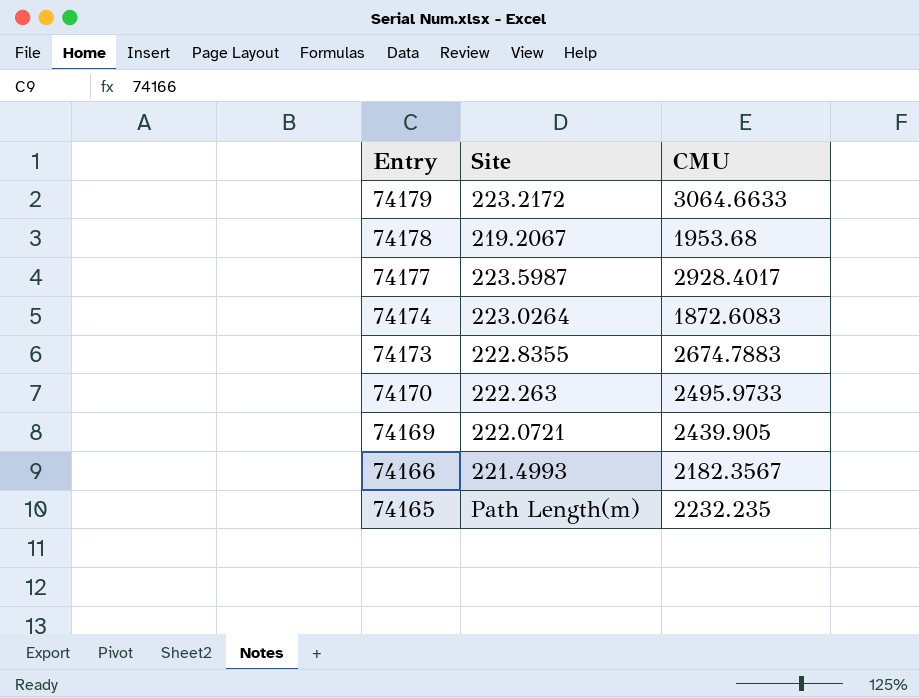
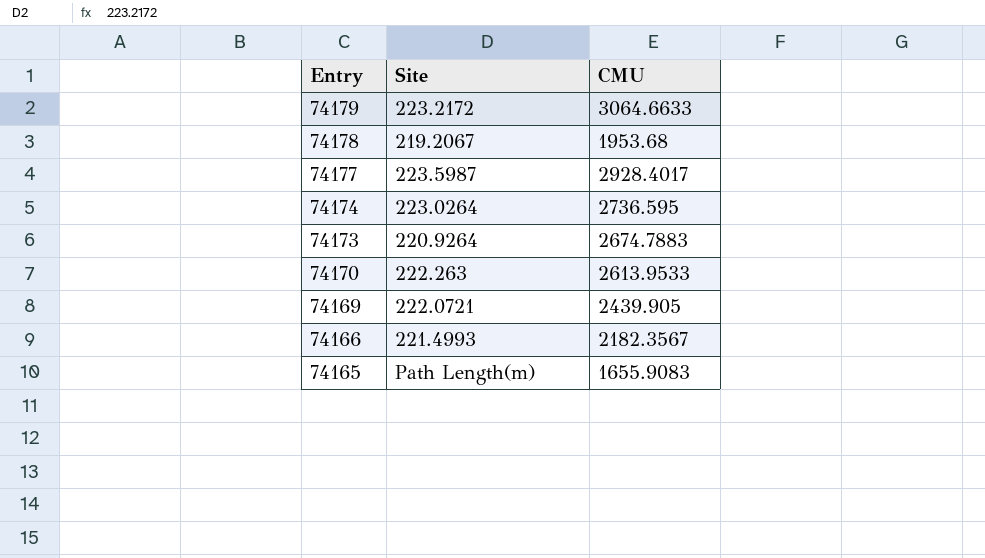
74174 | CMU: 1872.6083 -> 2736.595
74173 | Site: 222.8355 -> 220.9264
74170 | CMU: 2495.9733 -> 2613.9533
74165 | CMU: 2232.235 -> 1655.9083

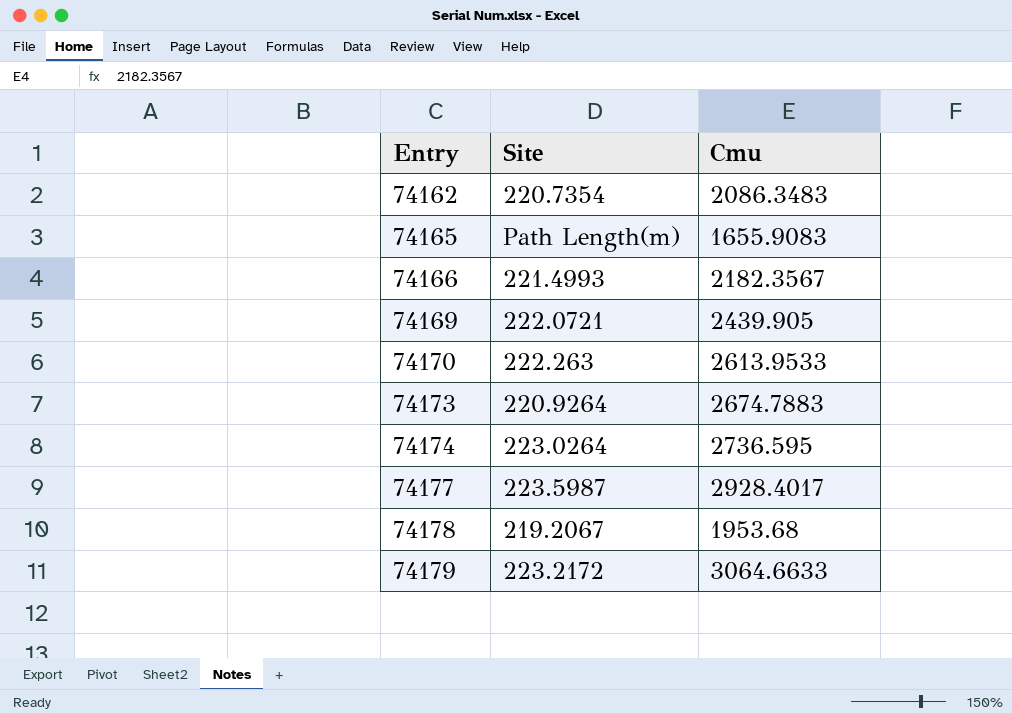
row order: Entry descending -> Entry ascending
column name: CMU -> Cmu
row 74162: none -> 220.7354 | 2086.3483

